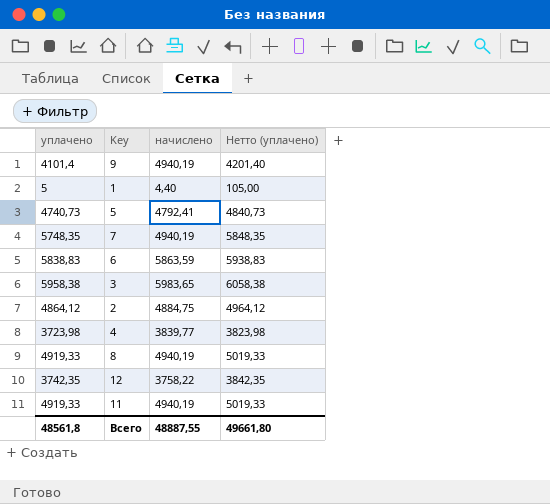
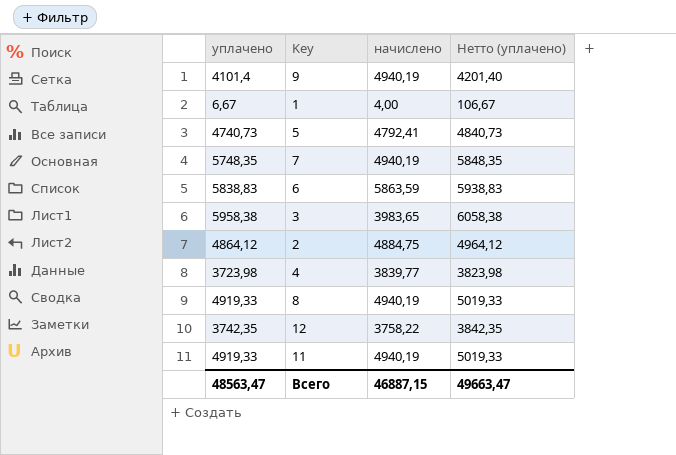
1 | уплачено: 5 -> 6,67
1 | начислено: 4,40 -> 4,00
1 | Нетто (уплачено): 105,00 -> 106,67
3 | начислено: 5983,65 -> 3983,65
Всего | уплачено: 48561,8 -> 48563,47
Всего | начислено: 48887,55 -> 46887,15
Всего | Нетто (уплачено): 49661,80 -> 49663,47

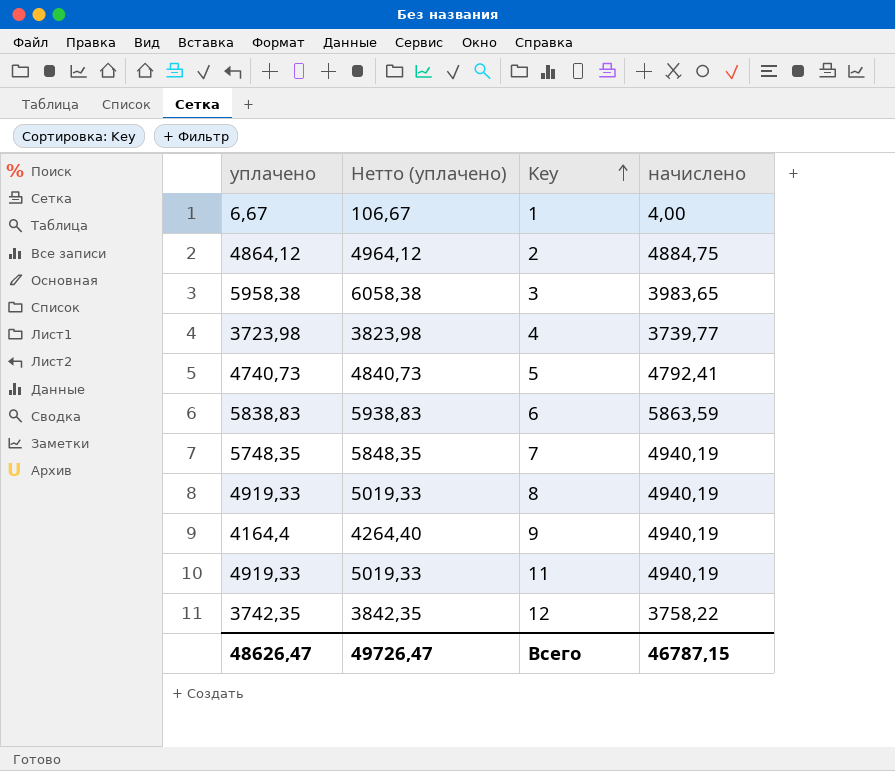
row order: none -> Key ascending
column Нетто (уплачено) | position: 4 -> 2
4 | начислено: 3839,77 -> 3739,77
9 | уплачено: 4101,4 -> 4164,4
9 | Нетто (уплачено): 4201,40 -> 4264,40
Всего | уплачено: 48563,47 -> 48626,47
Всего | Нетто (уплачено): 49663,47 -> 49726,47
Всего | начислено: 46887,15 -> 46787,15

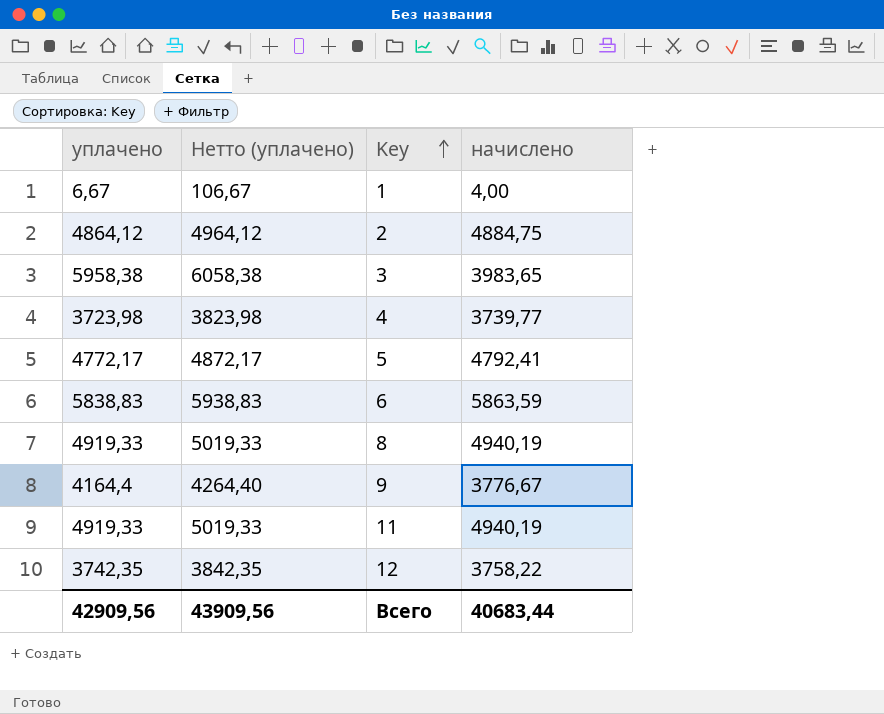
row 7: 5748,35 | 5848,35 | 4940,19 -> none
5 | уплачено: 4740,73 -> 4772,17
5 | Нетто (уплачено): 4840,73 -> 4872,17
9 | начислено: 4940,19 -> 3776,67
Всего | уплачено: 48626,47 -> 42909,56
Всего | Нетто (уплачено): 49726,47 -> 43909,56
Всего | начислено: 46787,15 -> 40683,44

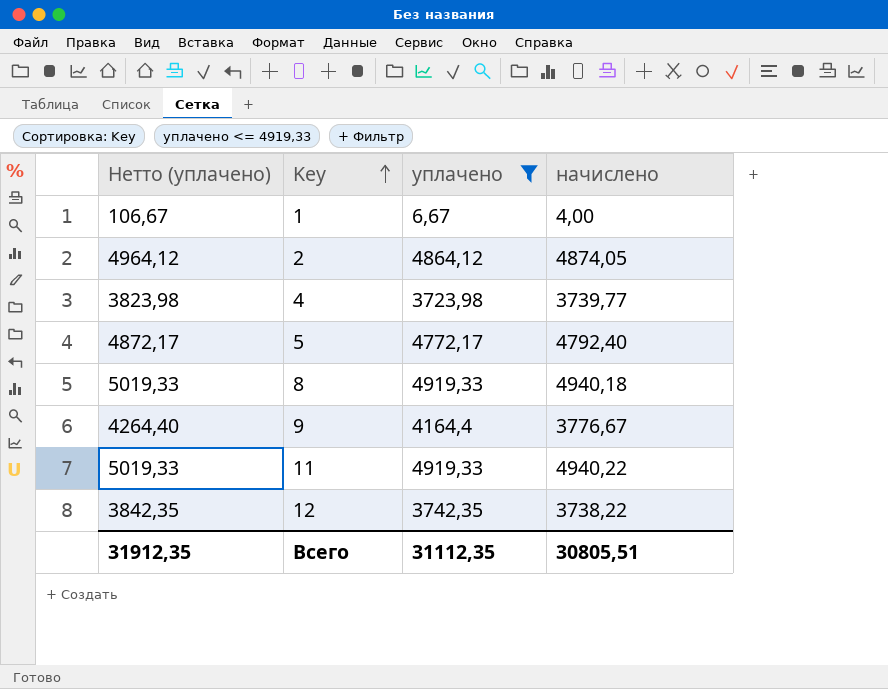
filter: none -> уплачено <= 4919,33
column уплачено | position: 1 -> 3
2 | начислено: 4884,75 -> 4874,05
5 | начислено: 4792,41 -> 4792,40
8 | начислено: 4940,19 -> 4940,18
11 | начислено: 4940,19 -> 4940,22
12 | начислено: 3758,22 -> 3738,22
Всего | Нетто (уплачено): 43909,56 -> 31912,35
Всего | уплачено: 42909,56 -> 31112,35
Всего | начислено: 40683,44 -> 30805,51

